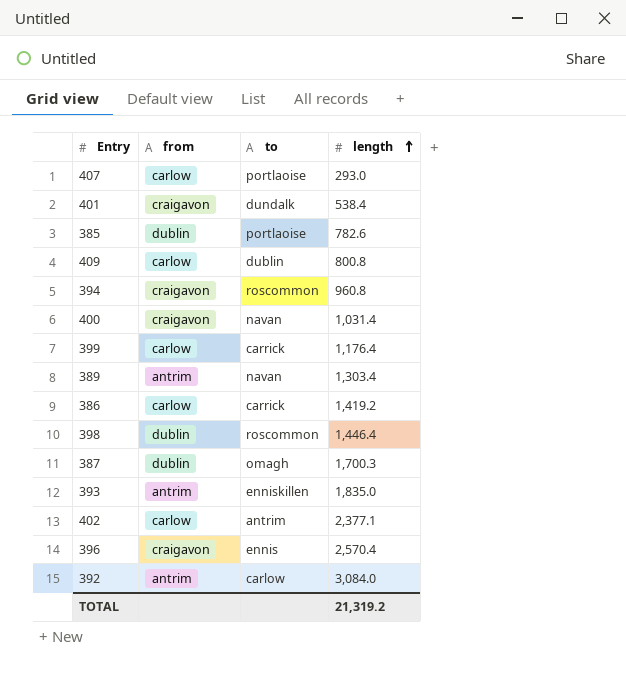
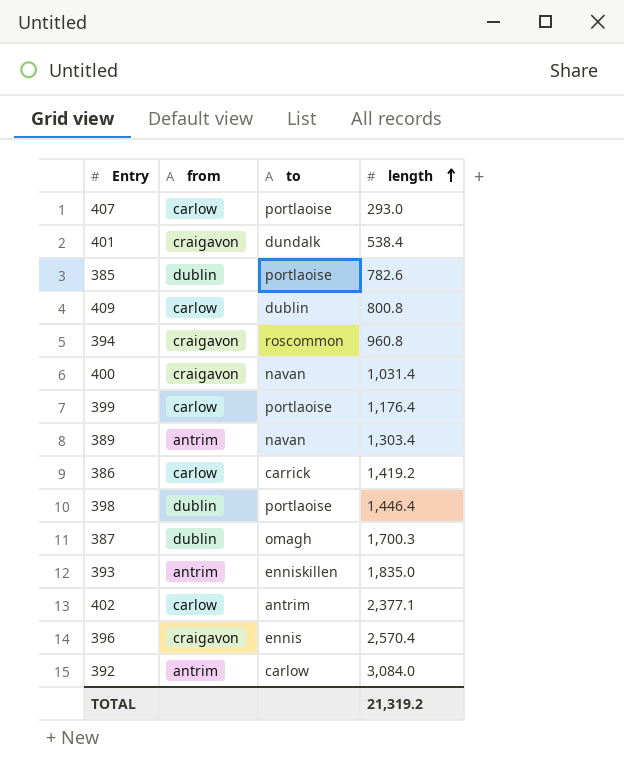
399 | to: carrick -> portlaoise
398 | to: roscommon -> portlaoise

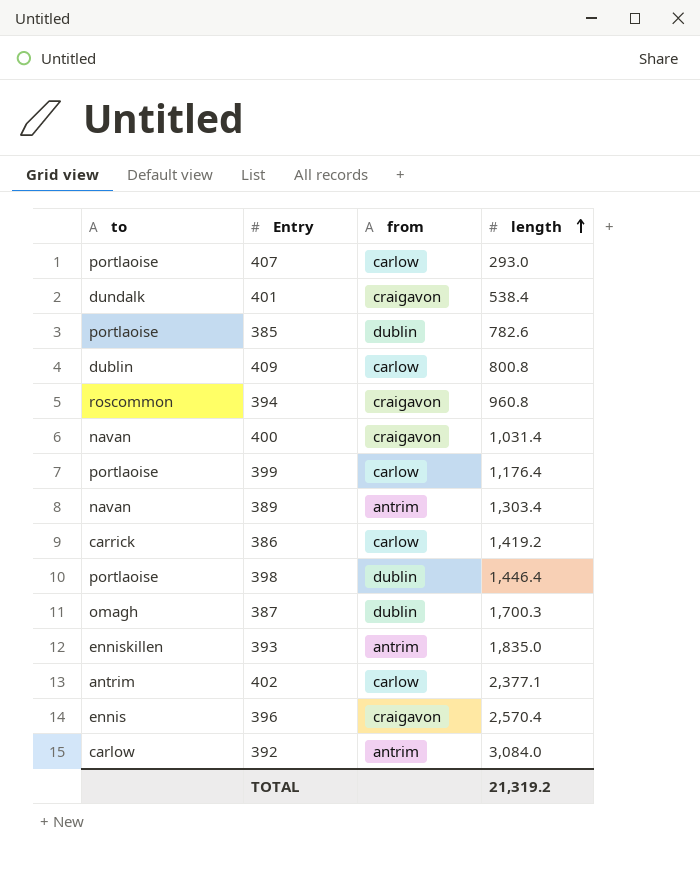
column to | position: 3 -> 1

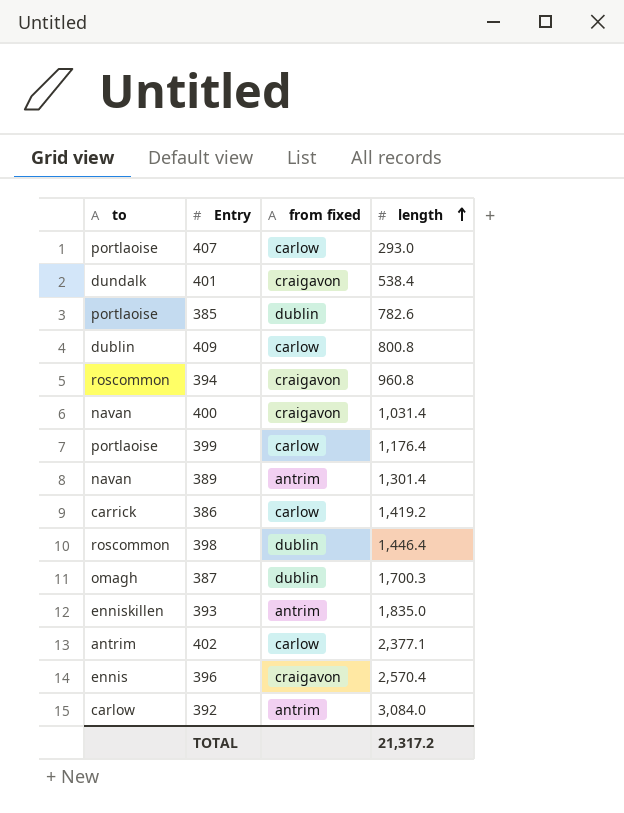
column name: from -> from fixed
389 | length: 1,303.4 -> 1,301.4
398 | to: portlaoise -> roscommon
TOTAL | length: 21,319.2 -> 21,317.2

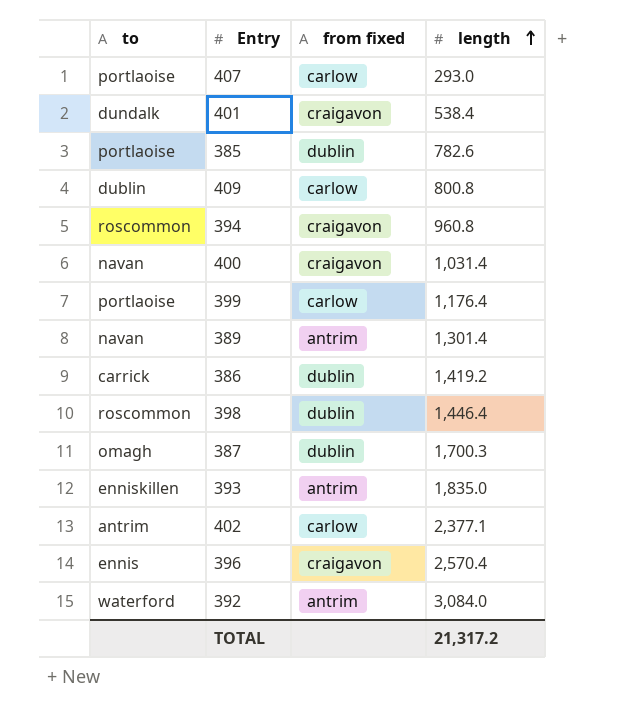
386 | from fixed: carlow -> dublin
392 | to: carlow -> waterford

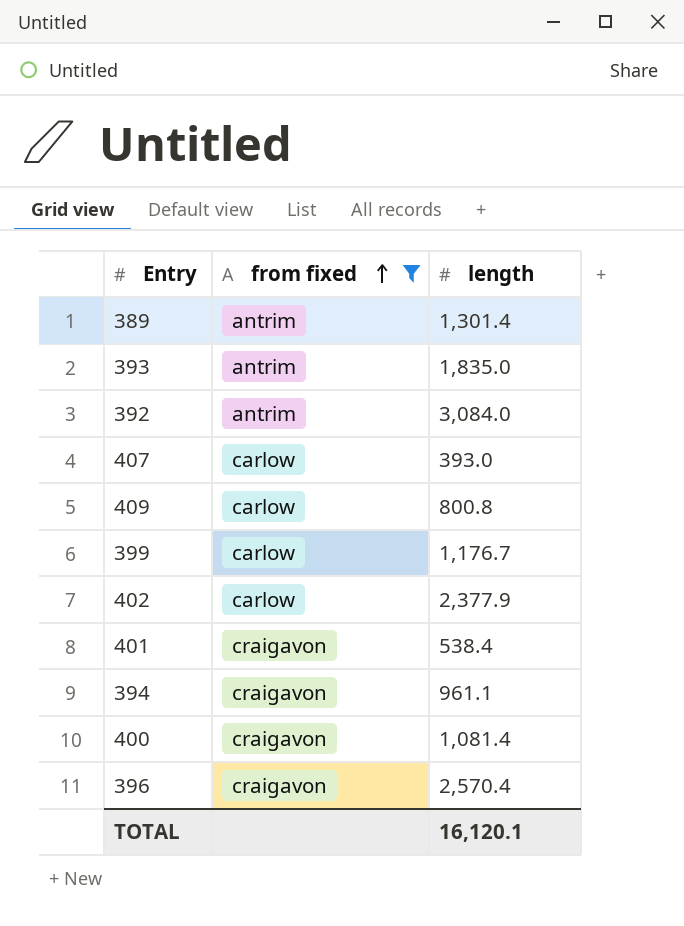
filter: none -> from fixed != dublin
row order: length ascending -> from fixed ascending
column to | position: 1 -> none
407 | length: 293.0 -> 393.0
399 | length: 1,176.4 -> 1,176.7
402 | length: 2,377.1 -> 2,377.9
394 | length: 960.8 -> 961.1
400 | length: 1,031.4 -> 1,081.4
TOTAL | length: 21,317.2 -> 16,120.1

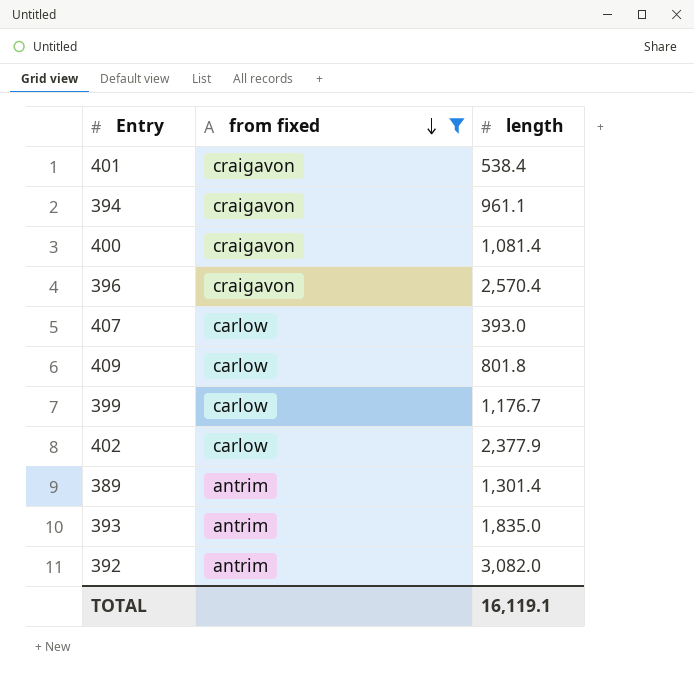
row order: from fixed ascending -> from fixed descending
409 | length: 800.8 -> 801.8
392 | length: 3,084.0 -> 3,082.0
TOTAL | length: 16,120.1 -> 16,119.1

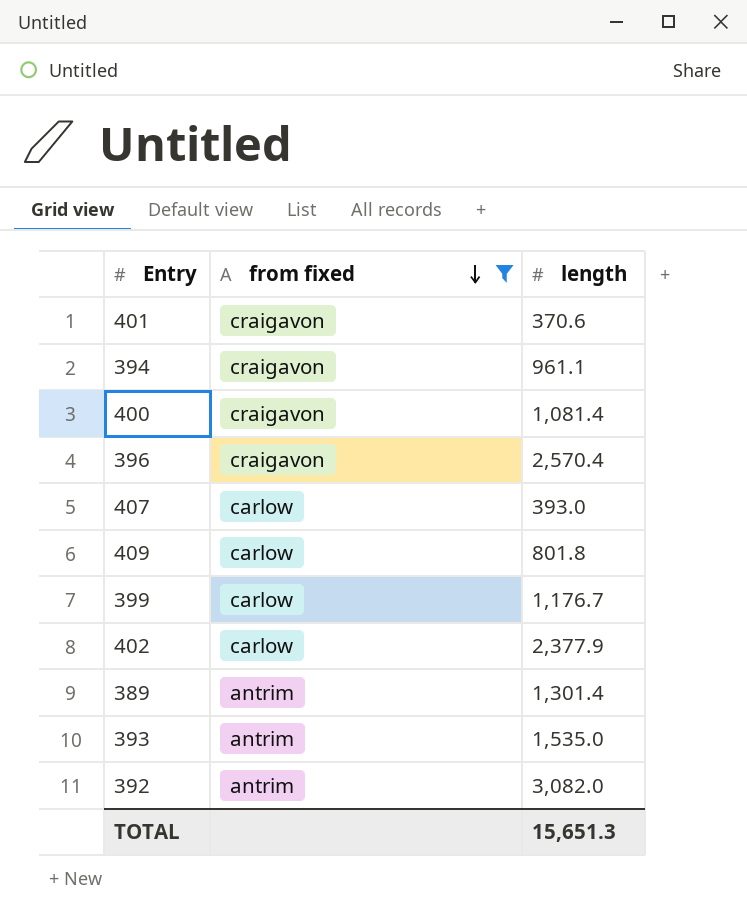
401 | length: 538.4 -> 370.6
393 | length: 1,835.0 -> 1,535.0
TOTAL | length: 16,119.1 -> 15,651.3

